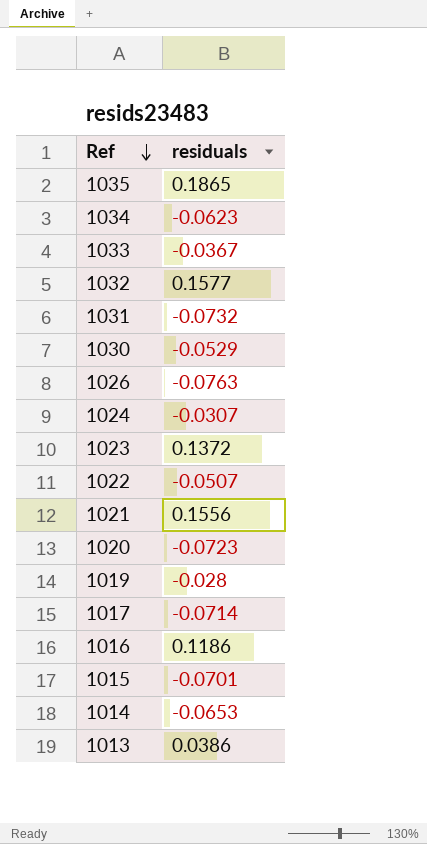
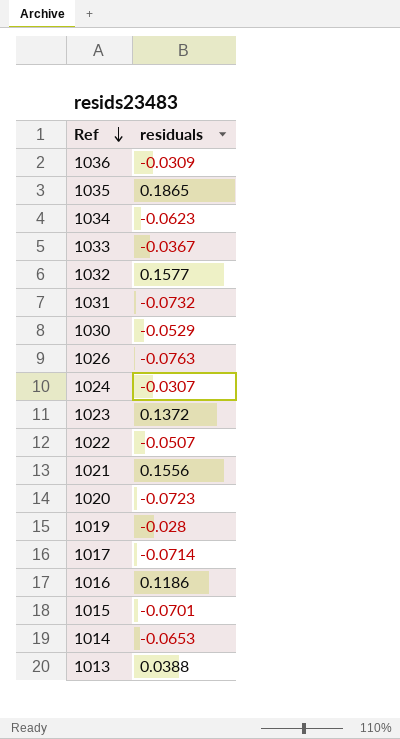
row 1036: none -> -0.0309
1013 | residuals: 0.0386 -> 0.0388

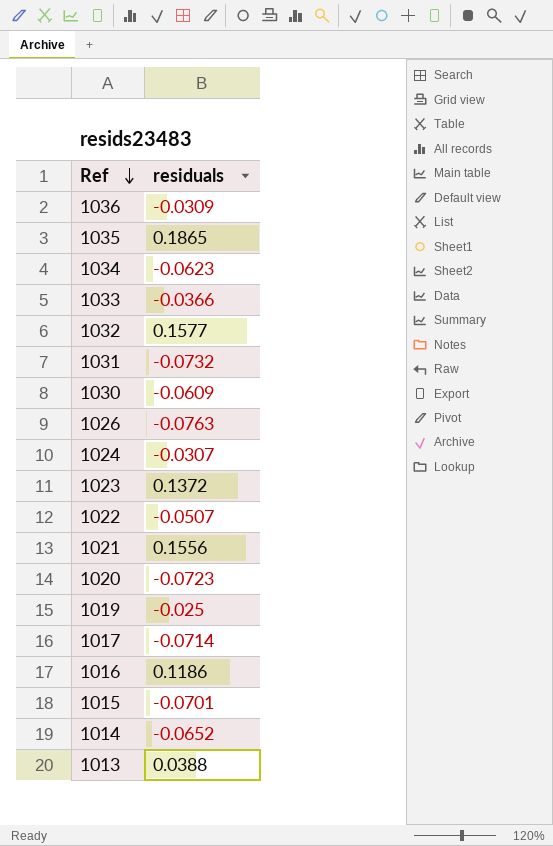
1033 | residuals: -0.0367 -> -0.0366
1030 | residuals: -0.0529 -> -0.0609
1019 | residuals: -0.028 -> -0.025
1014 | residuals: -0.0653 -> -0.0652

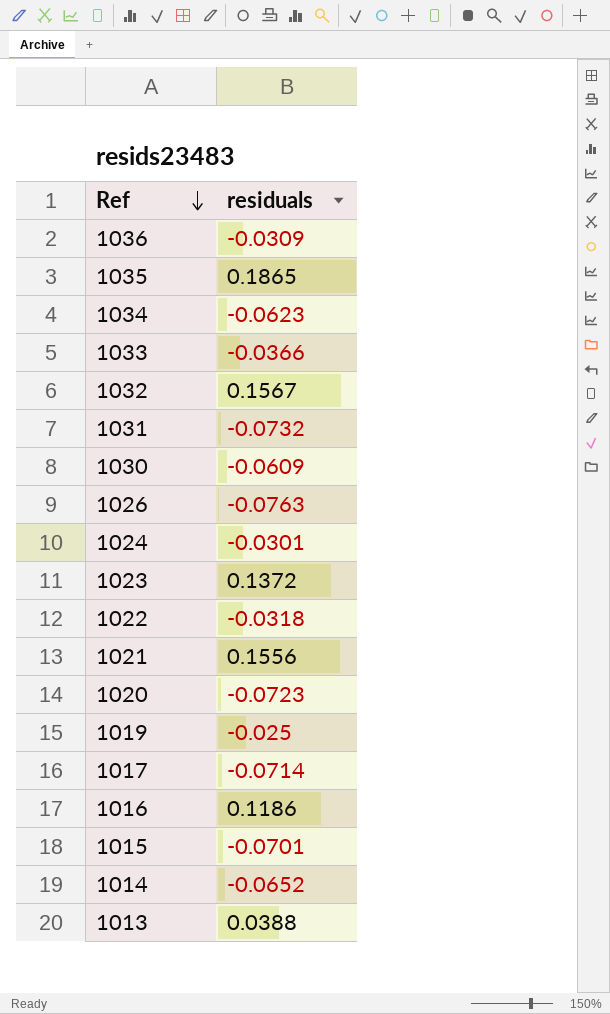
1032 | residuals: 0.1577 -> 0.1567
1024 | residuals: -0.0307 -> -0.0301
1022 | residuals: -0.0507 -> -0.0318

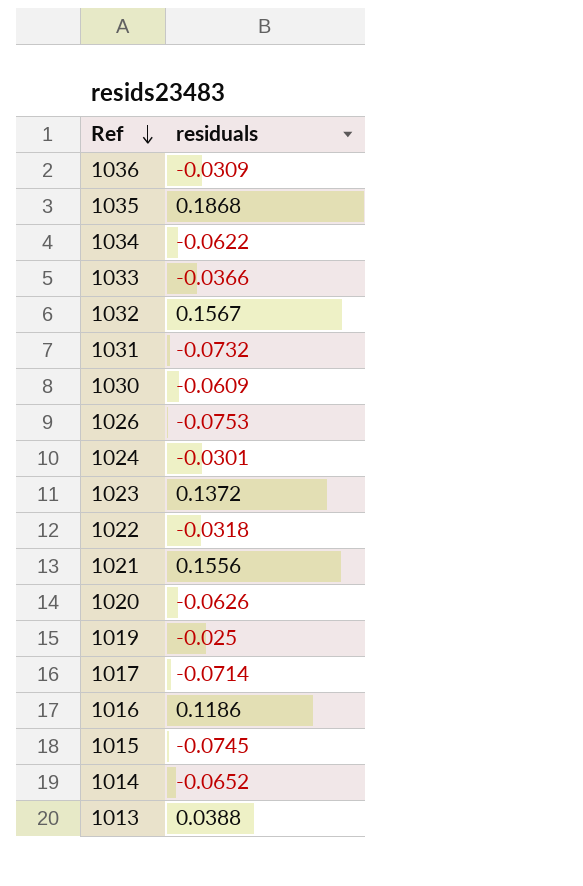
1035 | residuals: 0.1865 -> 0.1868
1034 | residuals: -0.0623 -> -0.0622
1026 | residuals: -0.0763 -> -0.0753
1020 | residuals: -0.0723 -> -0.0626
1015 | residuals: -0.0701 -> -0.0745

